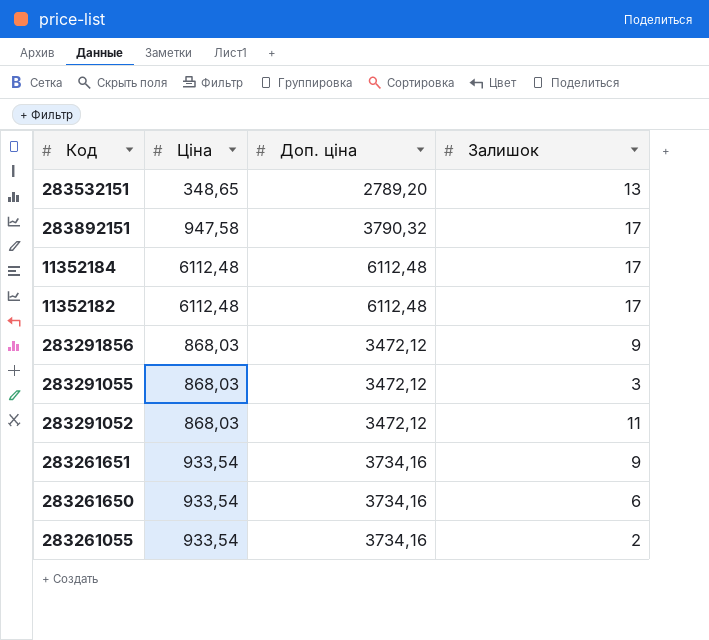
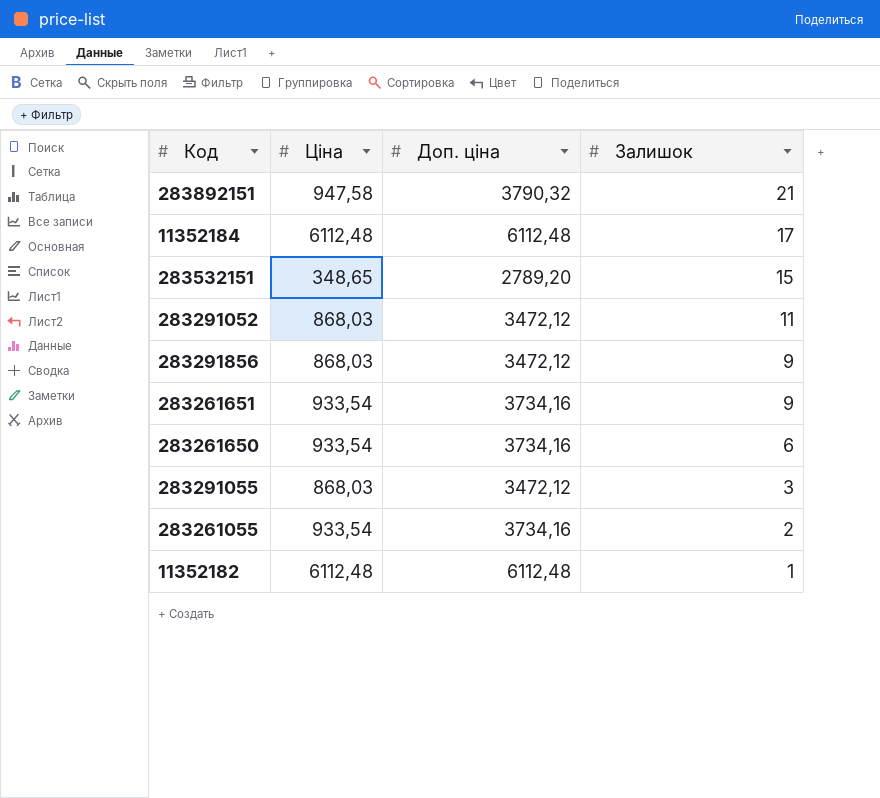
row order: none -> Залишок descending
283892151 | Залишок: 17 -> 21
283532151 | Залишок: 13 -> 15
11352182 | Залишок: 17 -> 1

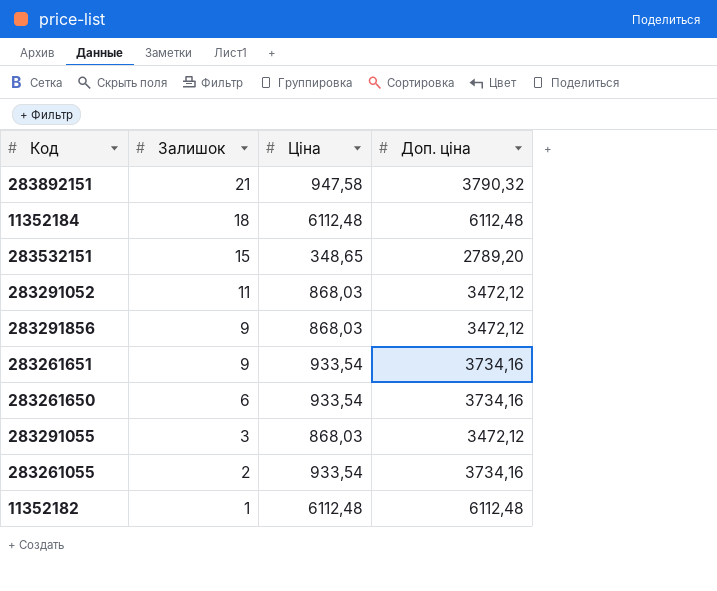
column Залишок | position: 4 -> 2
11352184 | Залишок: 17 -> 18

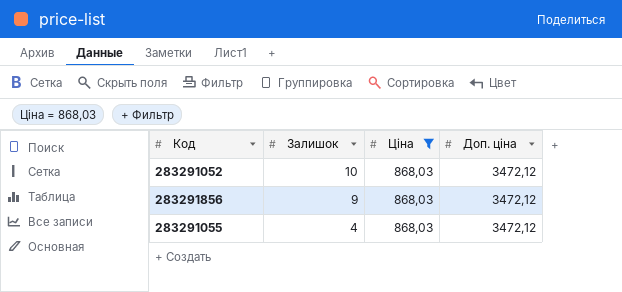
filter: none -> Ціна = 868,03
283291052 | Залишок: 11 -> 10
283291055 | Залишок: 3 -> 4

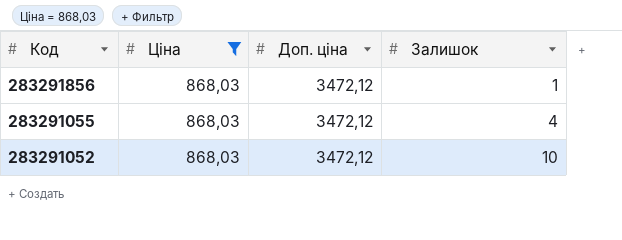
row order: Залишок descending -> Код descending
column Залишок | position: 2 -> 4
283291856 | Залишок: 9 -> 1

